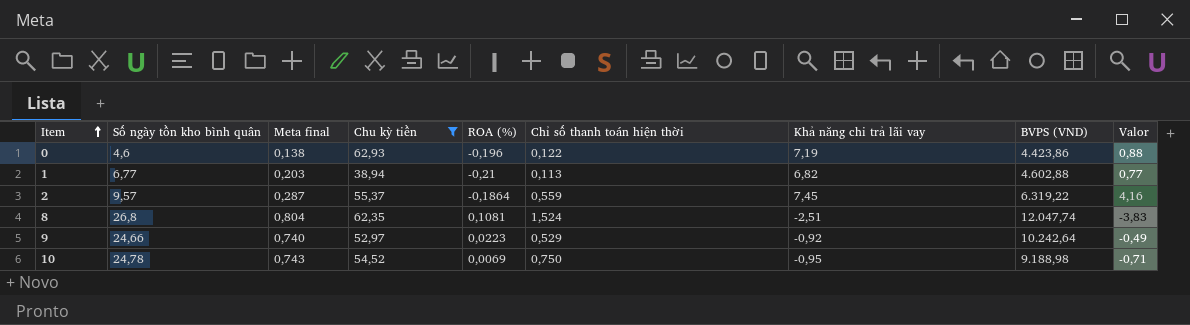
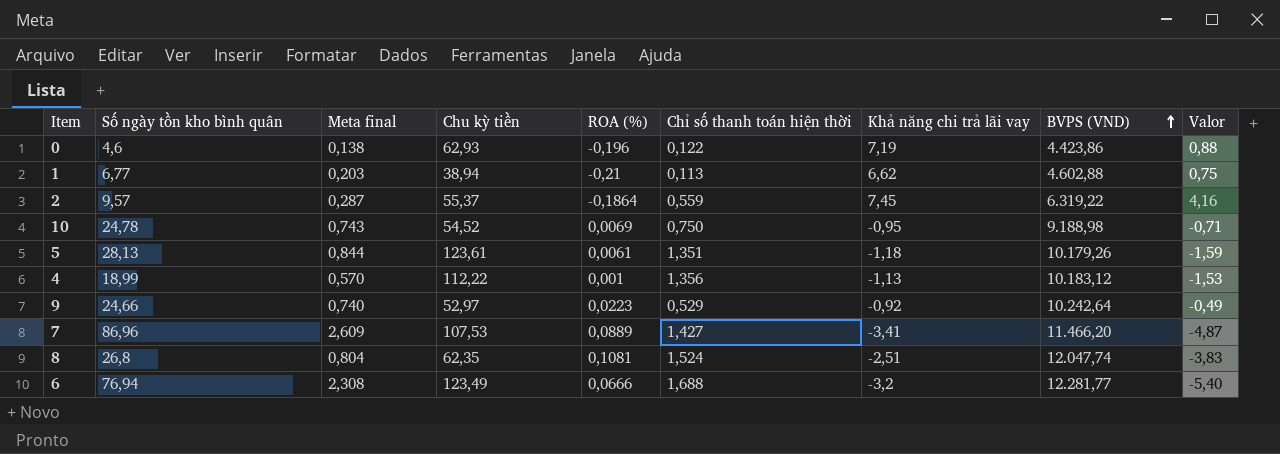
filter: Chu kỳ tiền <= 62,93 -> none
row order: Item ascending -> BVPS (VND) ascending
1 | Khả năng chi trả lãi vay: 6,82 -> 6,62
1 | Valor: 0,77 -> 0,75

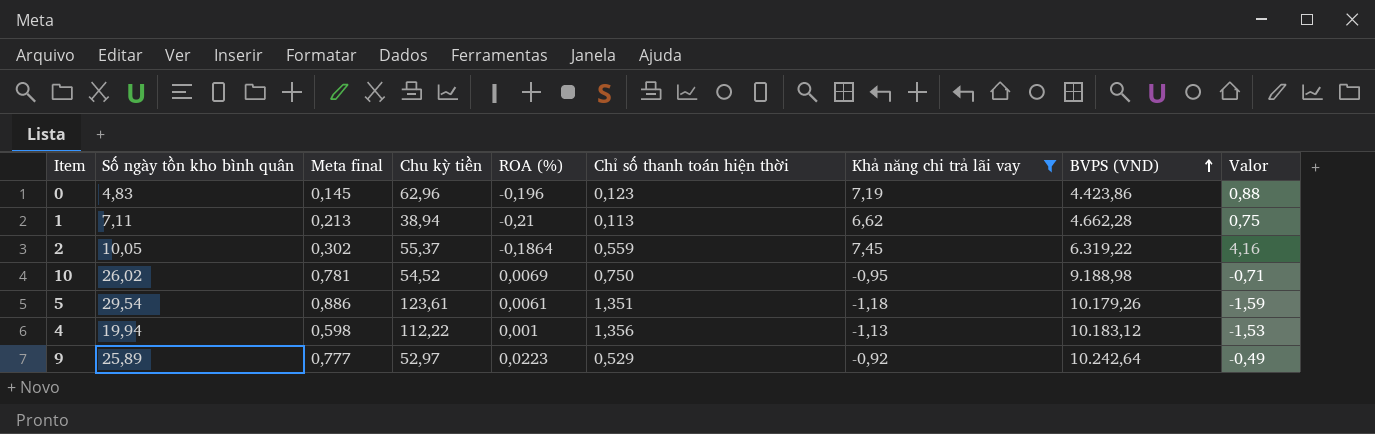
filter: none -> Khả năng chi trả lãi vay >= -1,18
0 | Số ngày tồn kho bình quân: 4,6 -> 4,83
0 | Meta final: 0,138 -> 0,145
0 | Chu kỳ tiền: 62,93 -> 62,96
0 | Chỉ số thanh toán hiện thời: 0,122 -> 0,123
1 | Số ngày tồn kho bình quân: 6,77 -> 7,11
1 | Meta final: 0,203 -> 0,213
1 | BVPS (VND): 4.602,88 -> 4.662,28
2 | Số ngày tồn kho bình quân: 9,57 -> 10,05
2 | Meta final: 0,287 -> 0,302
10 | Số ngày tồn kho bình quân: 24,78 -> 26,02
10 | Meta final: 0,743 -> 0,781
5 | Số ngày tồn kho bình quân: 28,13 -> 29,54
5 | Meta final: 0,844 -> 0,886
4 | Số ngày tồn kho bình quân: 18,99 -> 19,94
4 | Meta final: 0,570 -> 0,598
9 | Số ngày tồn kho bình quân: 24,66 -> 25,89
9 | Meta final: 0,740 -> 0,777

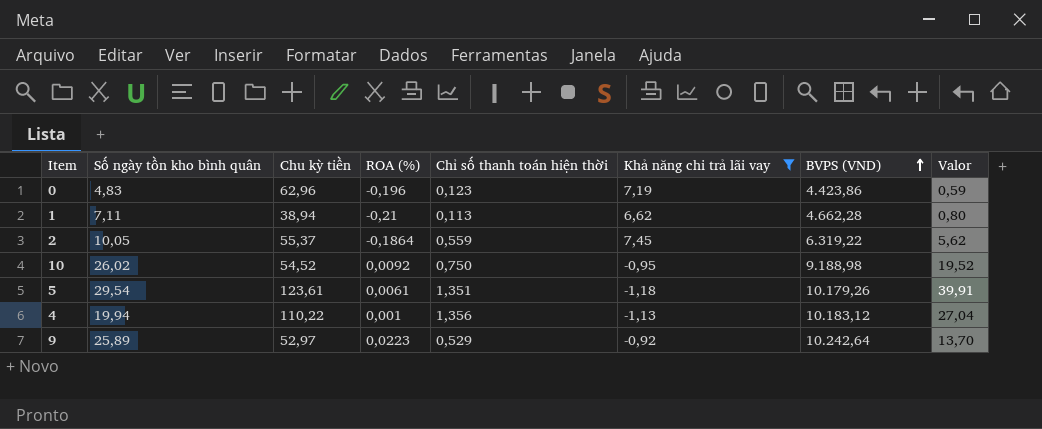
column Meta final | formula: [Số ngày tồn kho bình quân] * 0,03 -> none
column Valor | formula: [Chỉ số thanh toán hiện thời] * [Khả năng chi trả lãi vay] -> [Số ngày tồn kho bình quân] * [Chỉ số thanh toán hiện thời]
10 | ROA (%): 0,0069 -> 0,0092
4 | Chu kỳ tiền: 112,22 -> 110,22

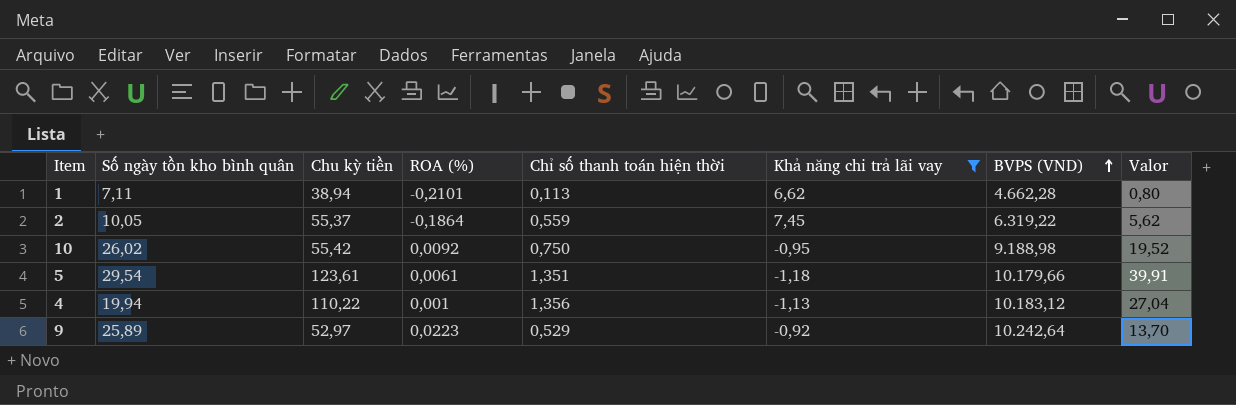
row 0: 4,83 | 62,96 | -0,196 | 0,123 | 7,19 | 4.423,86 | 0,59 -> none
1 | ROA (%): -0,21 -> -0,2101
10 | Chu kỳ tiền: 54,52 -> 55,42
5 | BVPS (VND): 10.179,26 -> 10.179,66

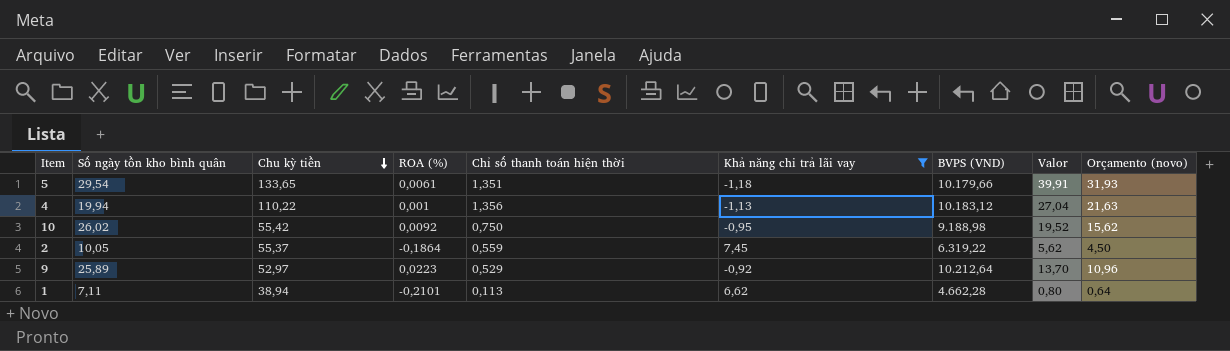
row order: BVPS (VND) ascending -> Chu kỳ tiền descending
column Orçamento (novo) | formula: none -> [Valor] * 0,8
5 | Chu kỳ tiền: 123,61 -> 133,65
9 | BVPS (VND): 10.242,64 -> 10.212,64

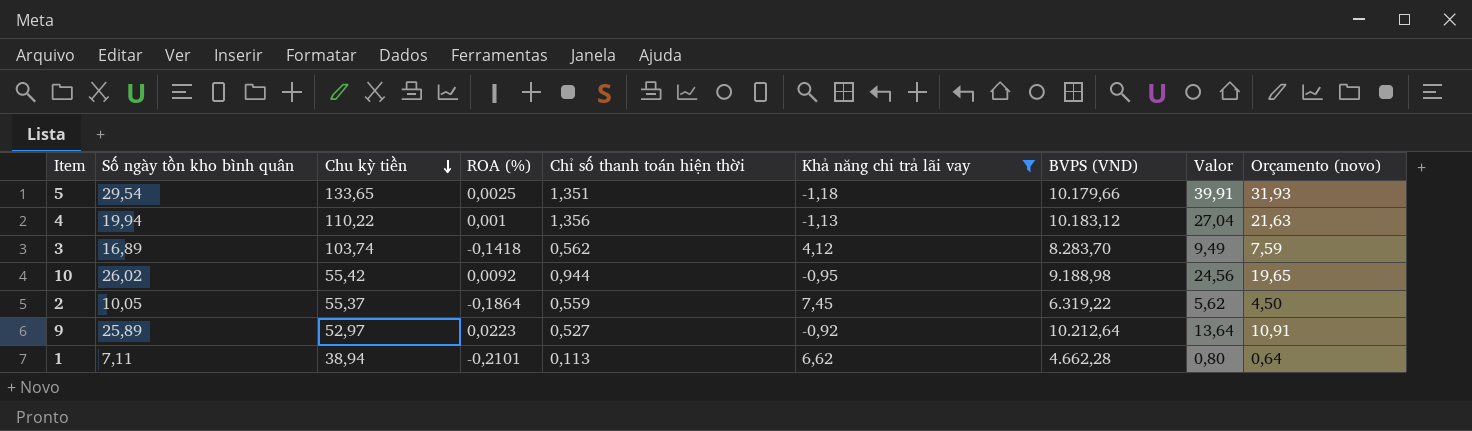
5 | ROA (%): 0,0061 -> 0,0025
row 3: none -> 16,89 | 103,74 | -0,1418 | 0,562 | 4,12 | 8.283,70 | 9,49 | 7,59
10 | Chỉ số thanh toán hiện thời: 0,750 -> 0,944
10 | Valor: 19,52 -> 24,56
10 | Orçamento (novo): 15,62 -> 19,65
9 | Chỉ số thanh toán hiện thời: 0,529 -> 0,527
9 | Valor: 13,70 -> 13,64
9 | Orçamento (novo): 10,96 -> 10,91

